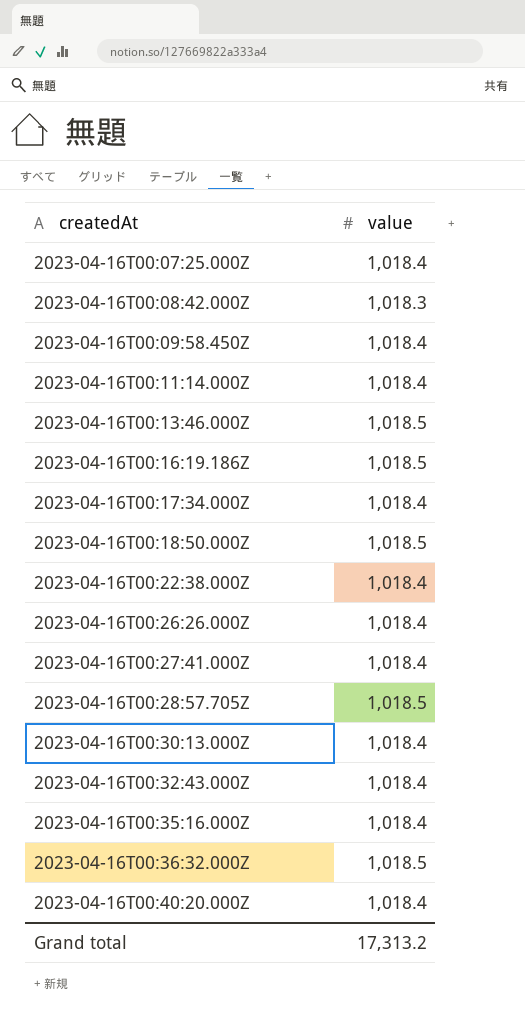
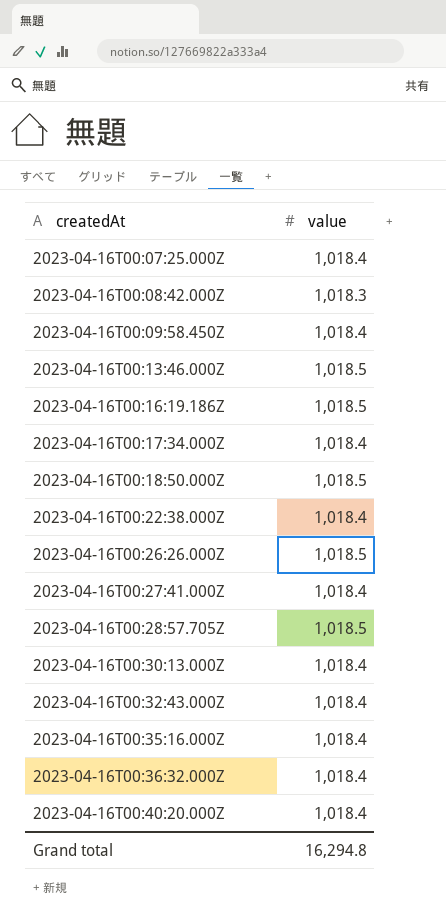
row 2023-04-16T00:11:14.000Z: 1,018.4 -> none
2023-04-16T00:26:26.000Z | value: 1,018.4 -> 1,018.5
2023-04-16T00:36:32.000Z | value: 1,018.5 -> 1,018.4
Grand total | value: 17,313.2 -> 16,294.8

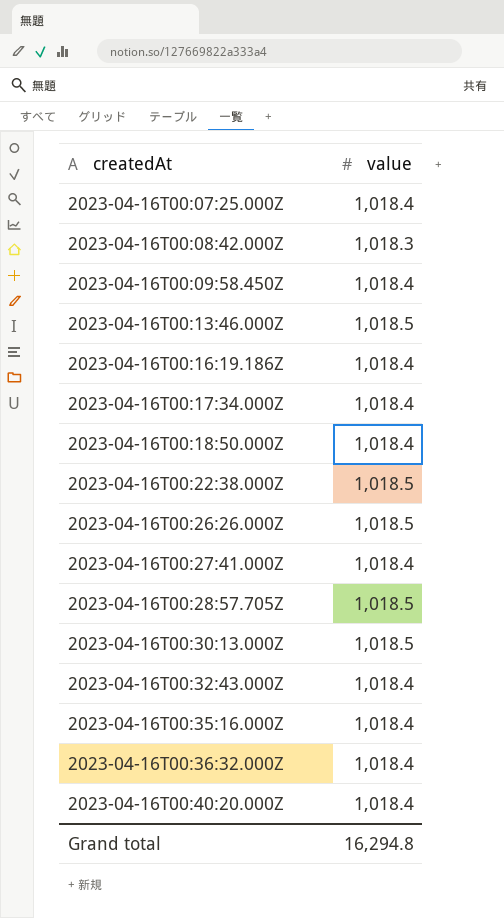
2023-04-16T00:16:19.186Z | value: 1,018.5 -> 1,018.4
2023-04-16T00:18:50.000Z | value: 1,018.5 -> 1,018.4
2023-04-16T00:22:38.000Z | value: 1,018.4 -> 1,018.5
2023-04-16T00:30:13.000Z | value: 1,018.4 -> 1,018.5

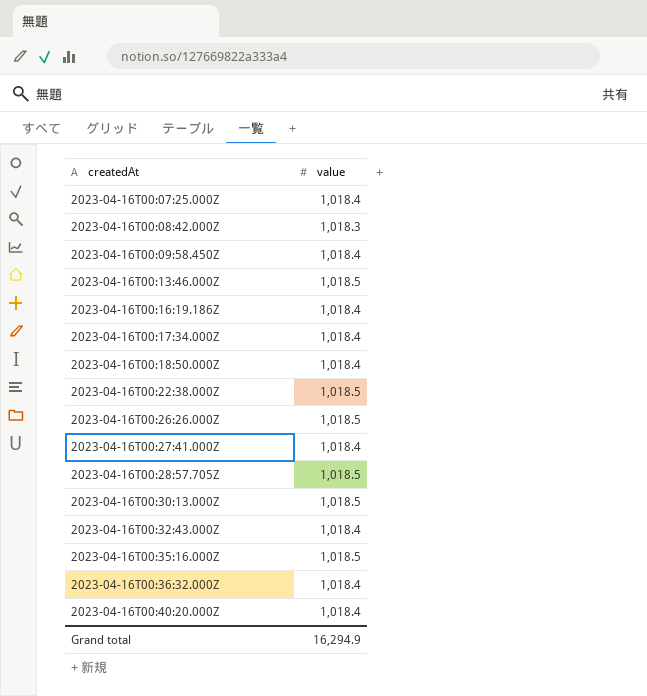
2023-04-16T00:35:16.000Z | value: 1,018.4 -> 1,018.5
Grand total | value: 16,294.8 -> 16,294.9

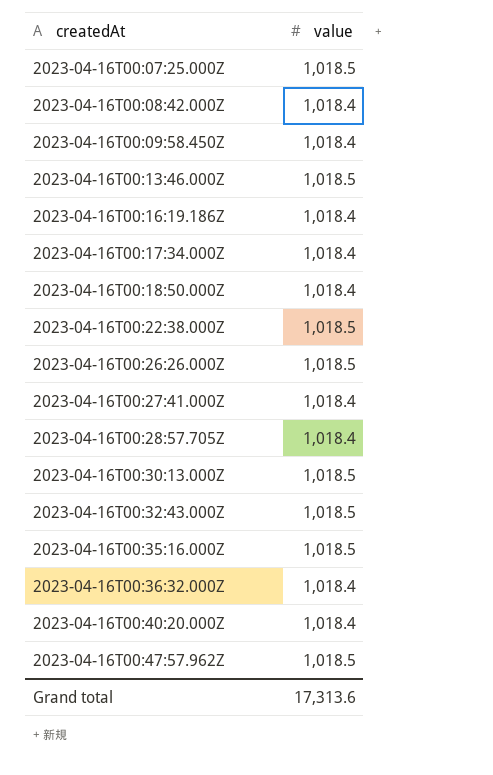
2023-04-16T00:07:25.000Z | value: 1,018.4 -> 1,018.5
2023-04-16T00:08:42.000Z | value: 1,018.3 -> 1,018.4
2023-04-16T00:28:57.705Z | value: 1,018.5 -> 1,018.4
2023-04-16T00:32:43.000Z | value: 1,018.4 -> 1,018.5
row 2023-04-16T00:47:57.962Z: none -> 1,018.5
Grand total | value: 16,294.9 -> 17,313.6

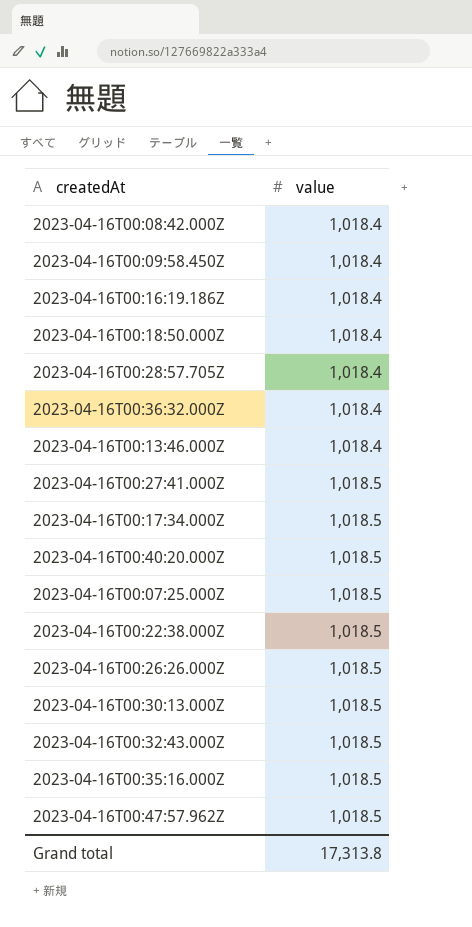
row order: createdAt ascending -> value ascending
2023-04-16T00:13:46.000Z | value: 1,018.5 -> 1,018.4
2023-04-16T00:27:41.000Z | value: 1,018.4 -> 1,018.5
2023-04-16T00:17:34.000Z | value: 1,018.4 -> 1,018.5
2023-04-16T00:40:20.000Z | value: 1,018.4 -> 1,018.5
Grand total | value: 17,313.6 -> 17,313.8

